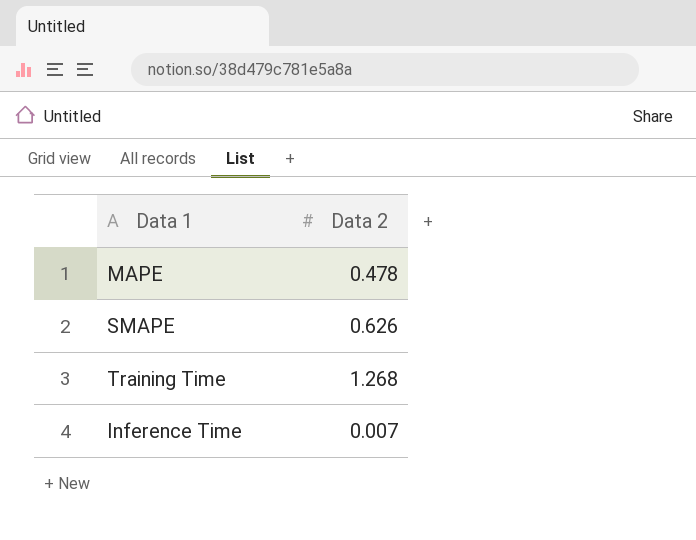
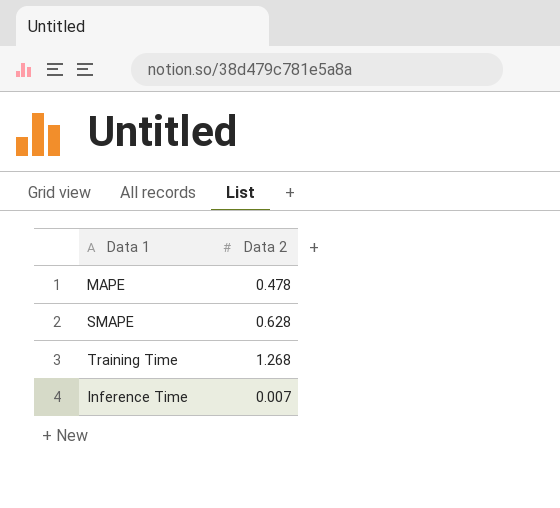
SMAPE | Data 2: 0.626 -> 0.628

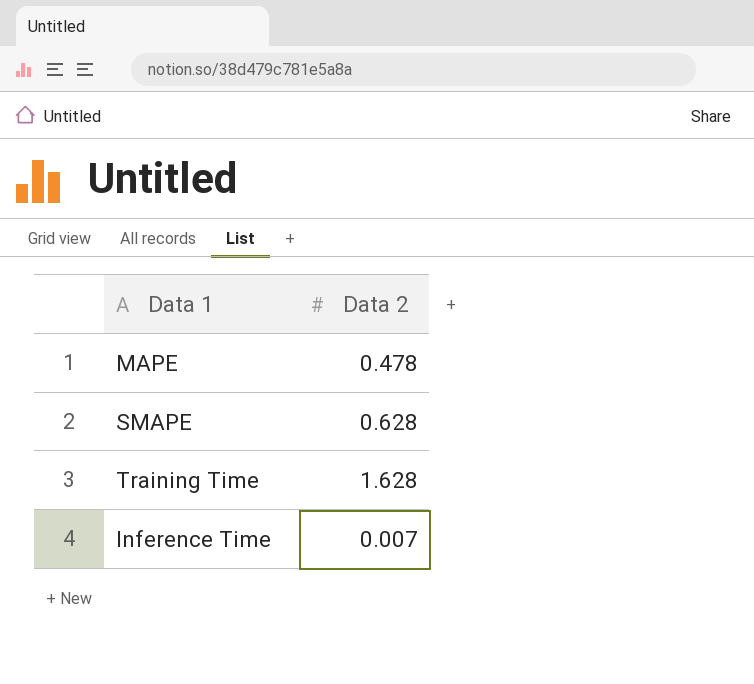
Training Time | Data 2: 1.268 -> 1.628

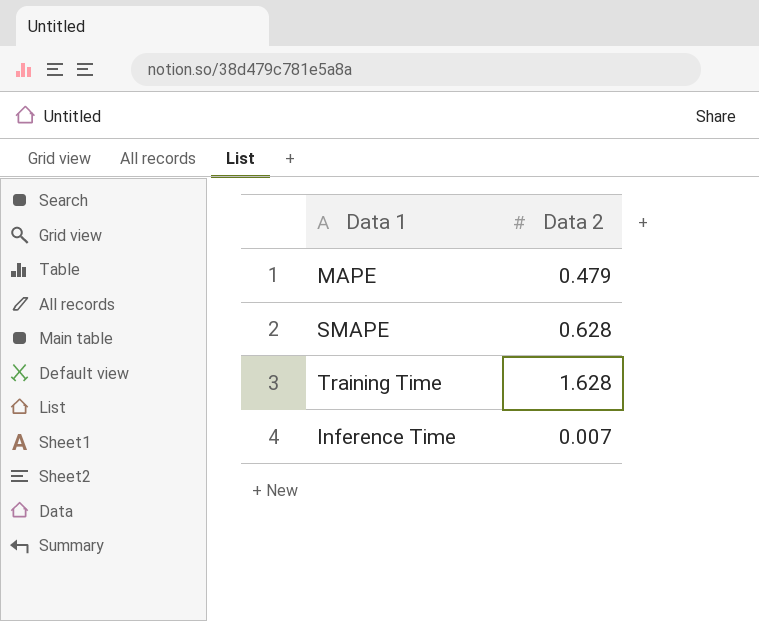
MAPE | Data 2: 0.478 -> 0.479

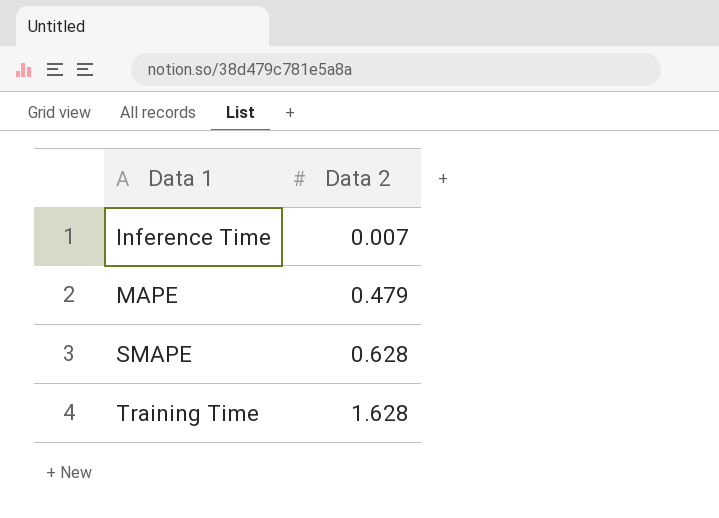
row order: none -> Data 1 ascending

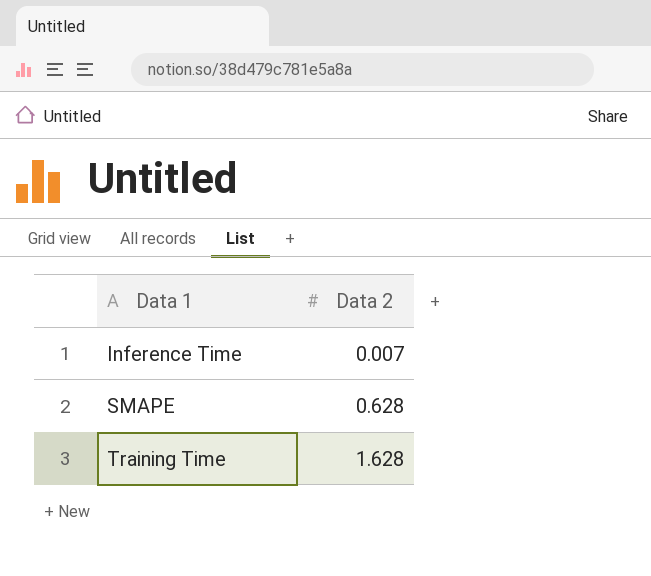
row MAPE: 0.479 -> none

